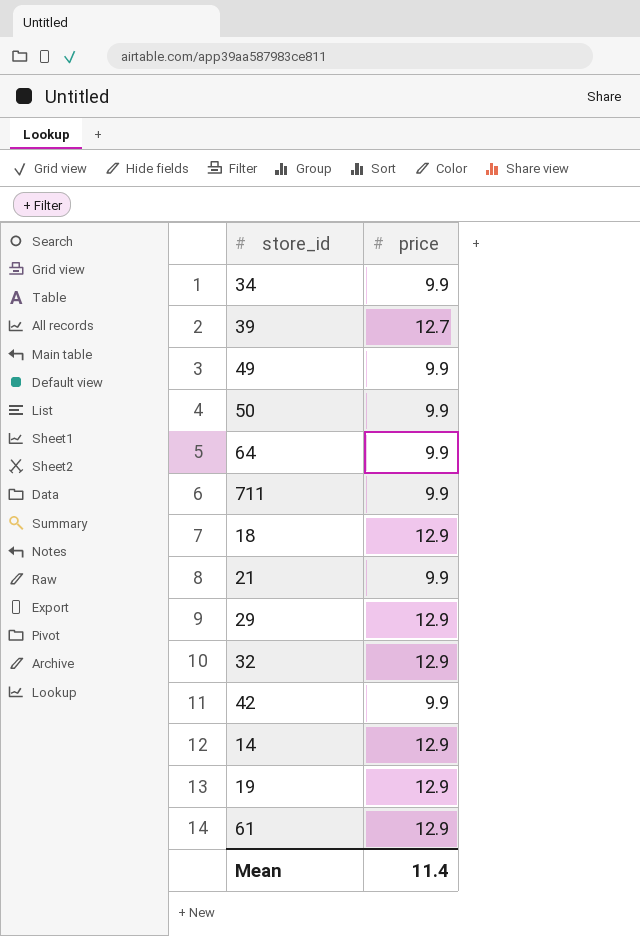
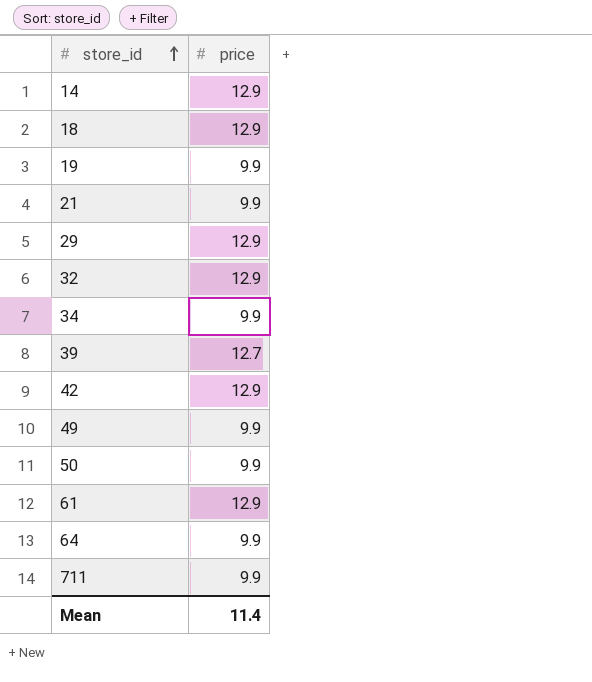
row order: none -> store_id ascending
19 | price: 12.9 -> 9.9
42 | price: 9.9 -> 12.9

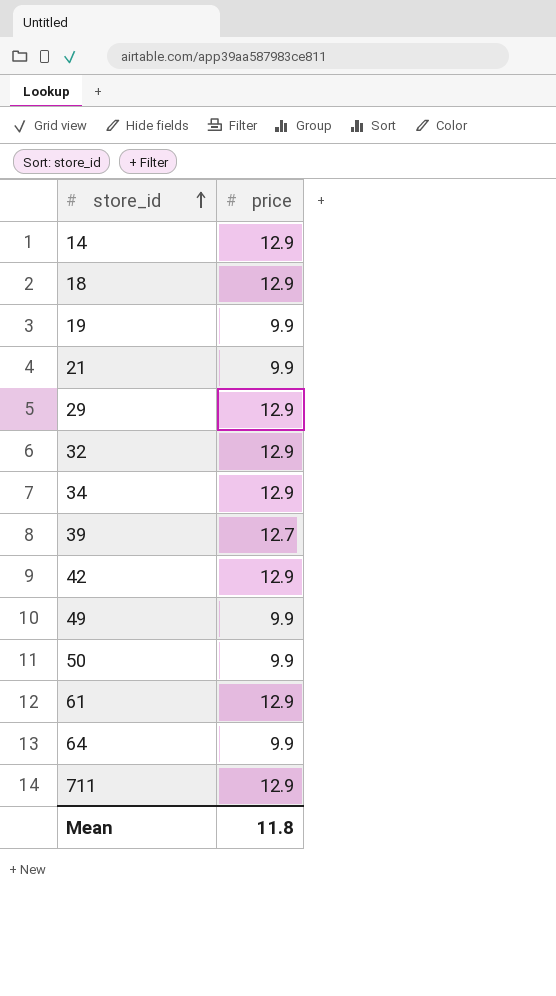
34 | price: 9.9 -> 12.9
711 | price: 9.9 -> 12.9
Mean | price: 11.4 -> 11.8

